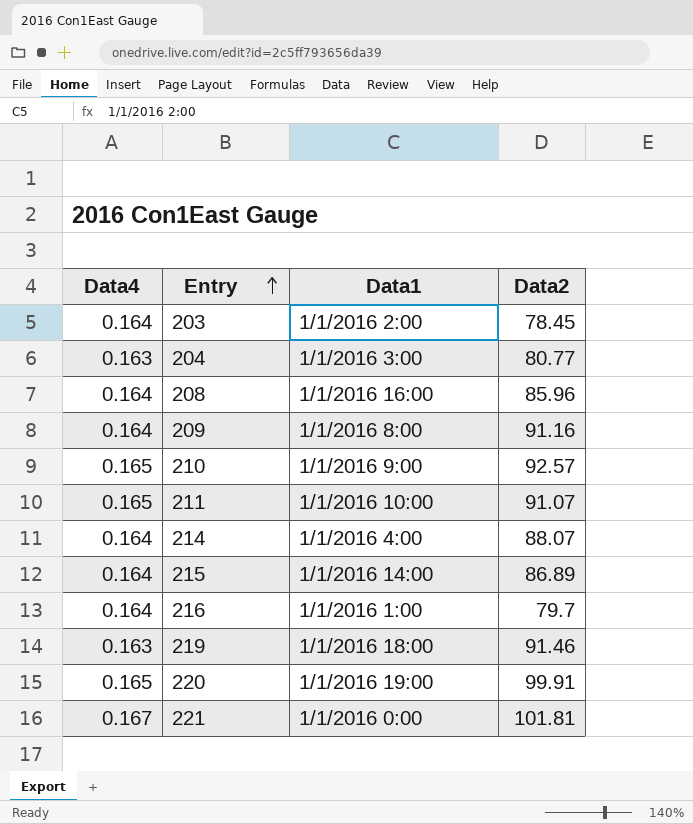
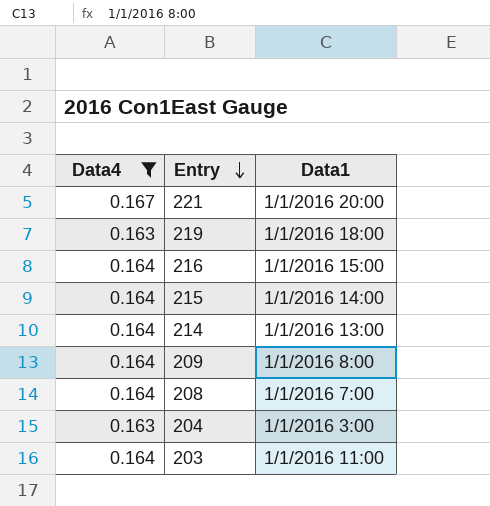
filter: none -> Data4 != 0.165
row order: Entry ascending -> Entry descending
column Data2 | position: 4 -> none
221 | Data1: 1/1/2016 0:00 -> 1/1/2016 20:00
216 | Data1: 1/1/2016 1:00 -> 1/1/2016 15:00
214 | Data1: 1/1/2016 4:00 -> 1/1/2016 13:00
208 | Data1: 1/1/2016 16:00 -> 1/1/2016 7:00
203 | Data1: 1/1/2016 2:00 -> 1/1/2016 11:00

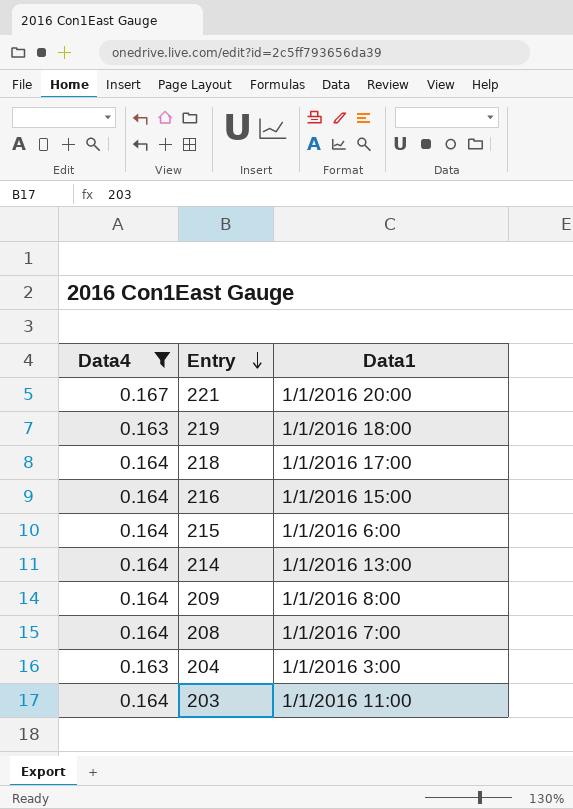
row 218: none -> 0.164 | 1/1/2016 17:00
215 | Data1: 1/1/2016 14:00 -> 1/1/2016 6:00

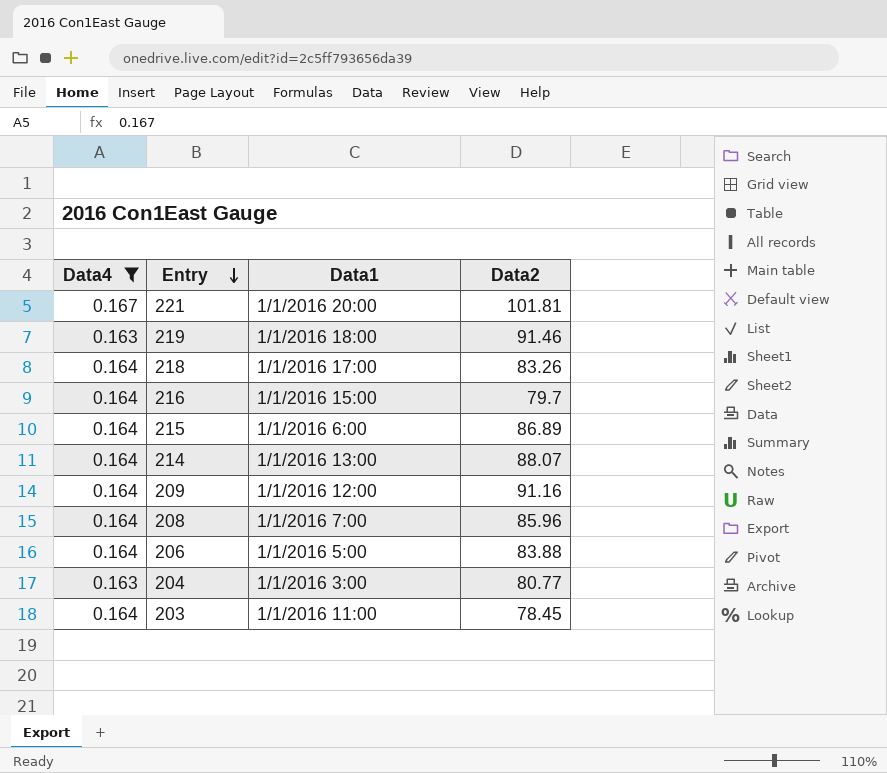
column Data2 | position: none -> 4
209 | Data1: 1/1/2016 8:00 -> 1/1/2016 12:00
row 206: none -> 0.164 | 1/1/2016 5:00 | 83.88

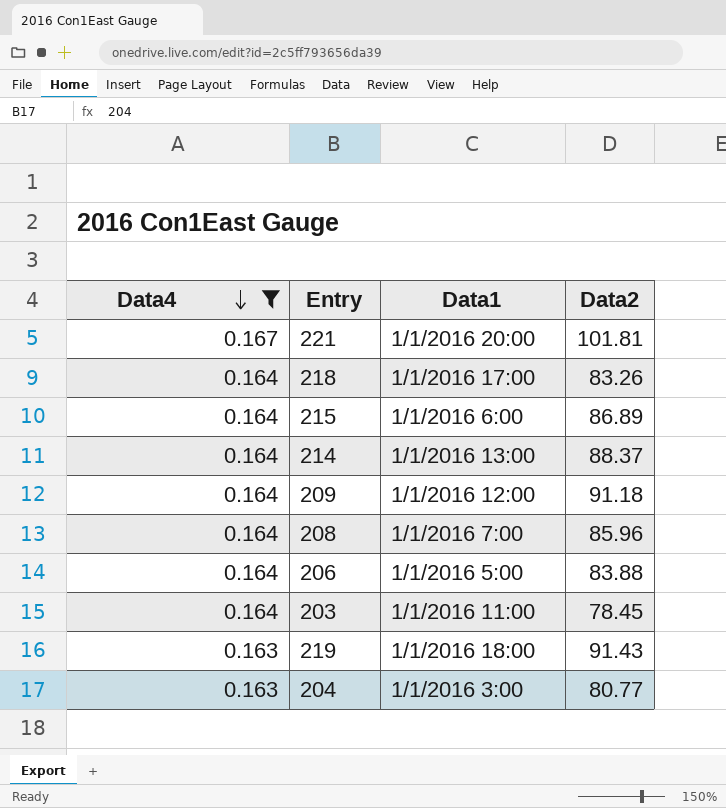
row order: Entry descending -> Data4 descending
row 216: 0.164 | 1/1/2016 15:00 | 79.7 -> none
214 | Data2: 88.07 -> 88.37
209 | Data2: 91.16 -> 91.18
219 | Data2: 91.46 -> 91.43

